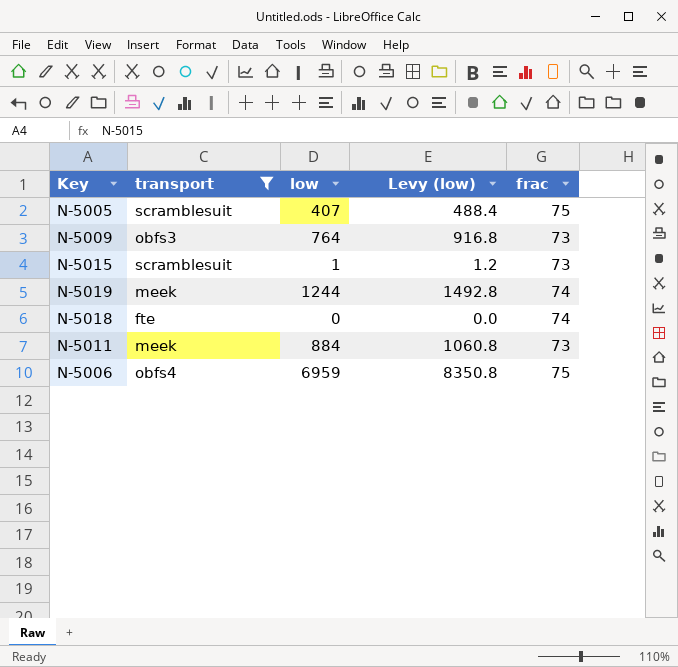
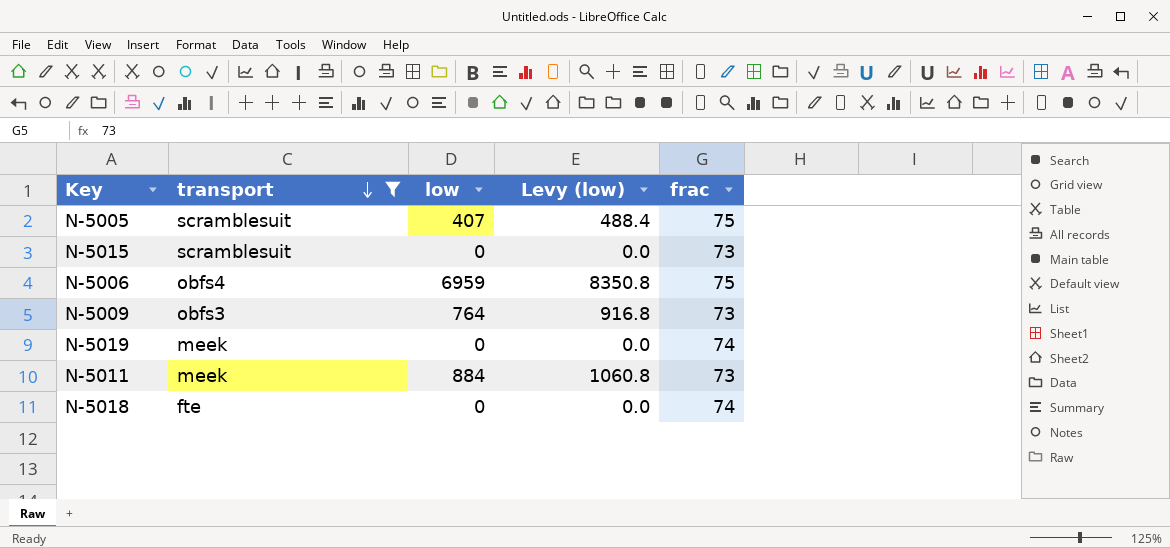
row order: none -> transport descending
N-5015 | low: 1 -> 0
N-5015 | Levy (low): 1.2 -> 0.0
N-5019 | low: 1244 -> 0
N-5019 | Levy (low): 1492.8 -> 0.0

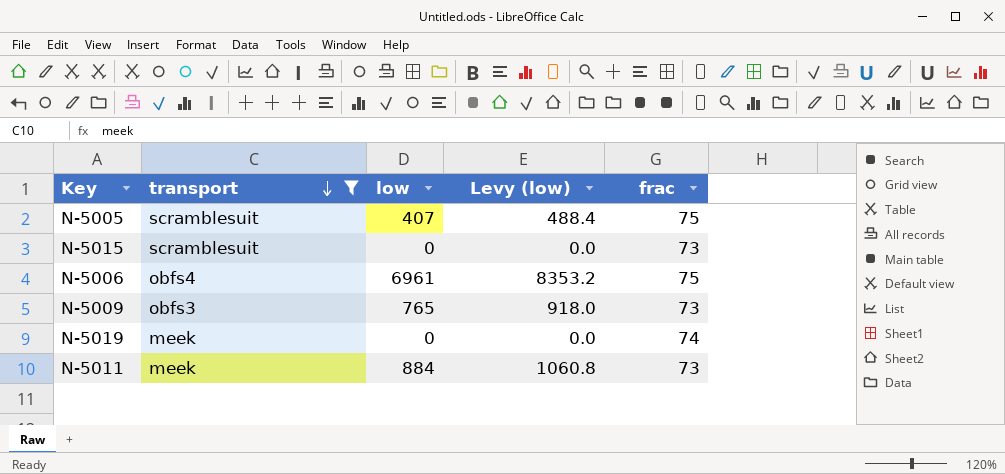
row N-5018: fte | 0 | 0.0 | 74 -> none
N-5006 | low: 6959 -> 6961
N-5006 | Levy (low): 8350.8 -> 8353.2
N-5009 | low: 764 -> 765
N-5009 | Levy (low): 916.8 -> 918.0

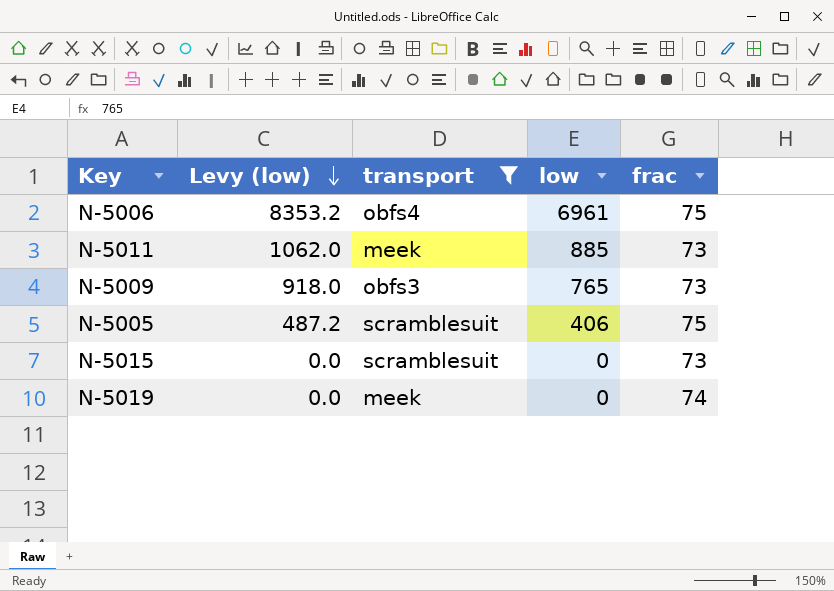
row order: transport descending -> Levy (low) descending
column Levy (low) | position: 4 -> 2
N-5011 | Levy (low): 1060.8 -> 1062.0
N-5011 | low: 884 -> 885
N-5005 | Levy (low): 488.4 -> 487.2
N-5005 | low: 407 -> 406

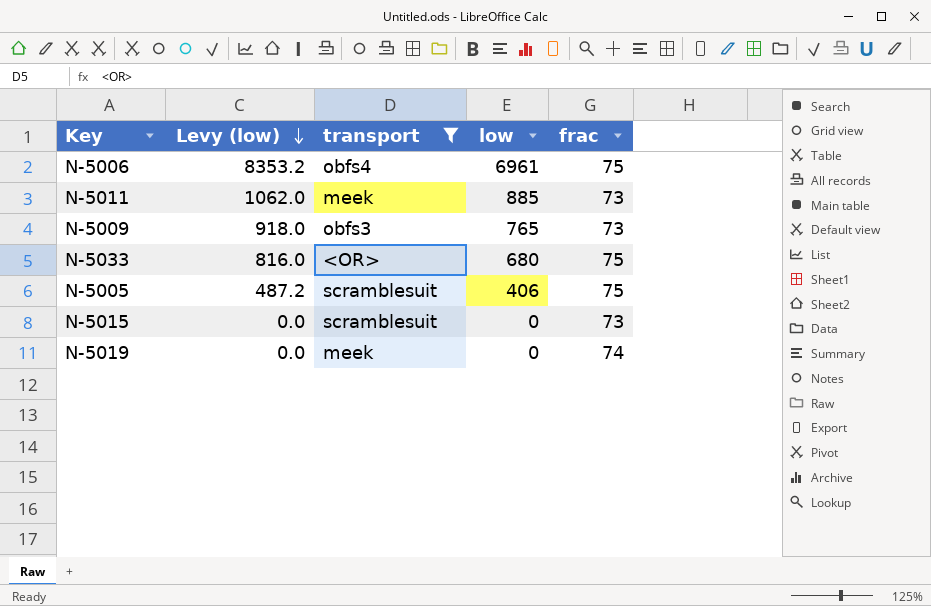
row N-5033: none -> 816.0 | <OR> | 680 | 75

